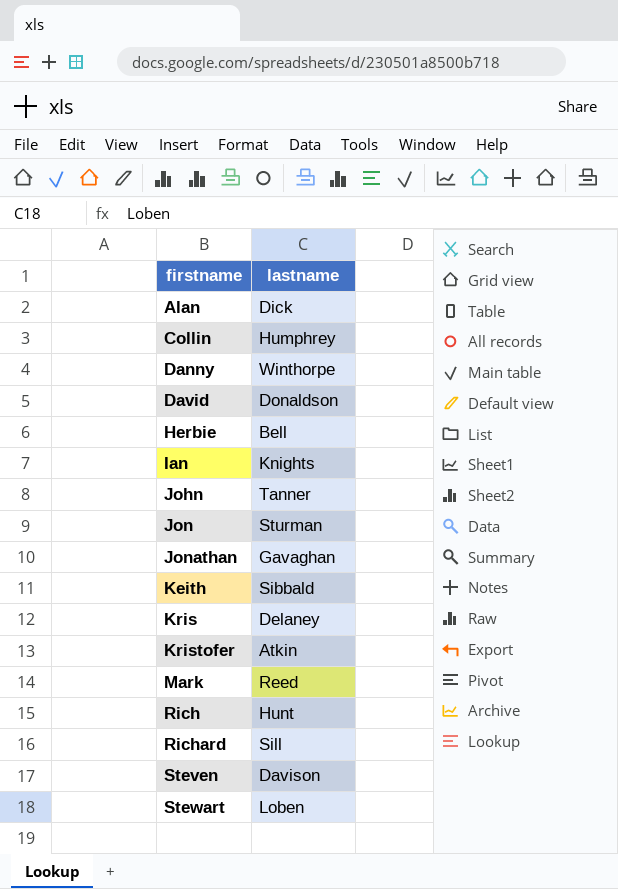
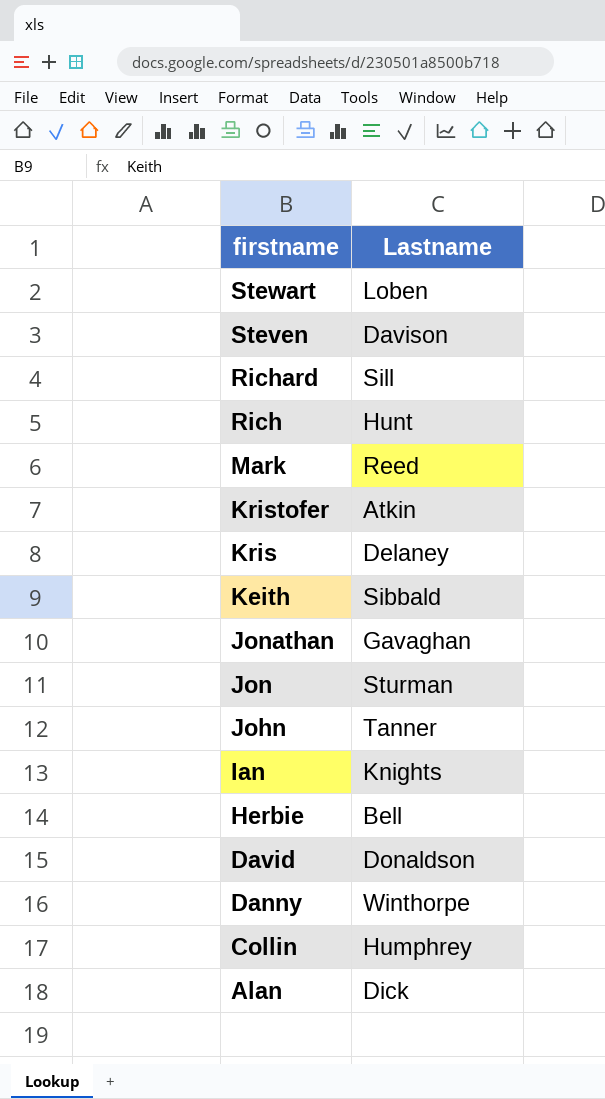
row order: firstname ascending -> firstname descending
column name: lastname -> Lastname

